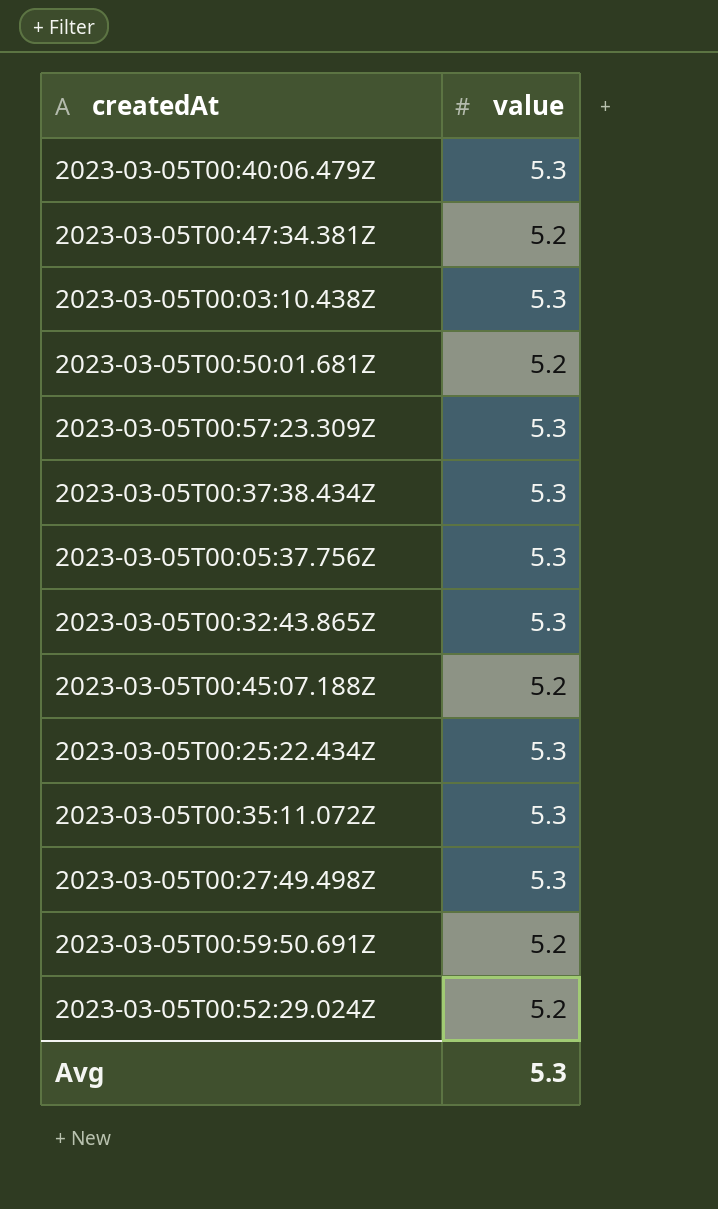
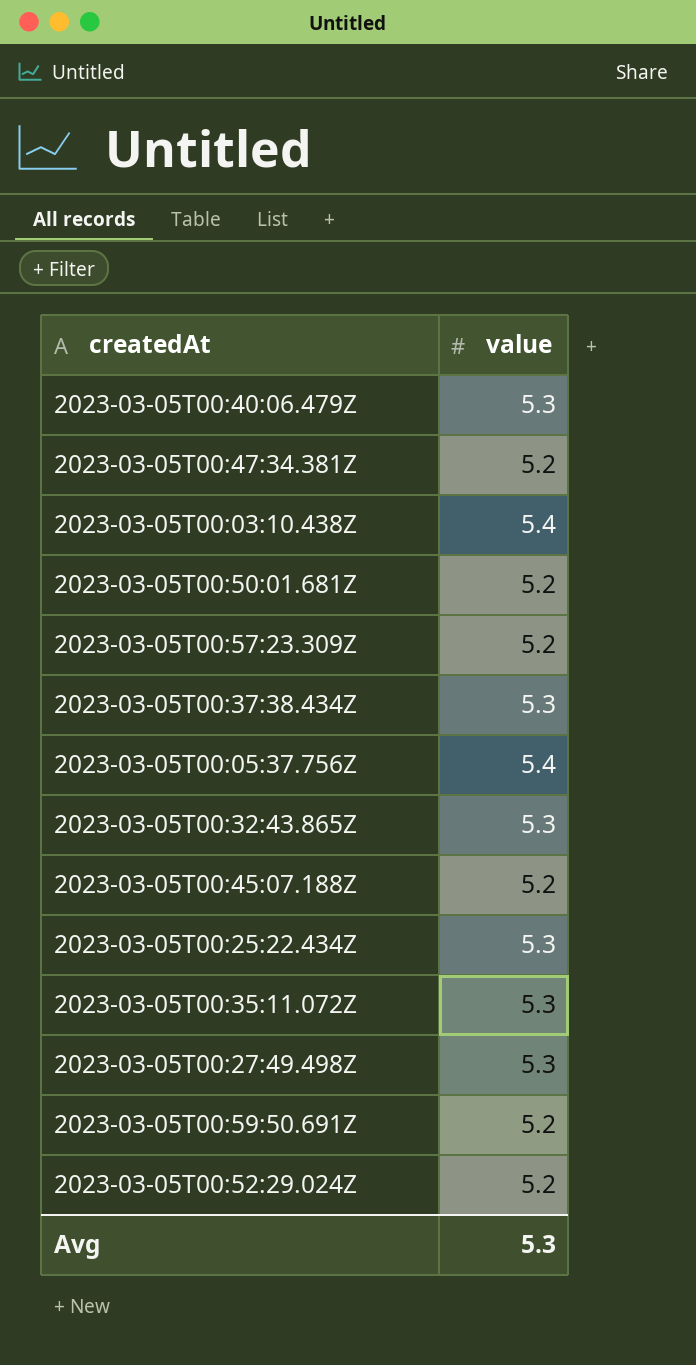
2023-03-05T00:03:10.438Z | value: 5.3 -> 5.4
2023-03-05T00:57:23.309Z | value: 5.3 -> 5.2
2023-03-05T00:05:37.756Z | value: 5.3 -> 5.4

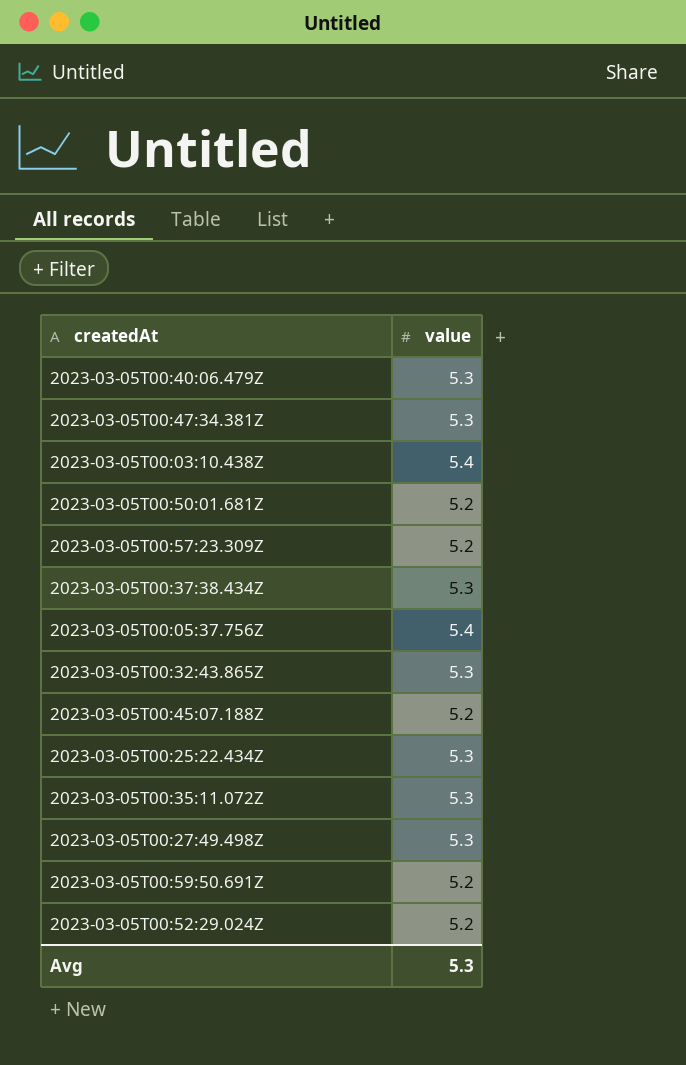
2023-03-05T00:47:34.381Z | value: 5.2 -> 5.3

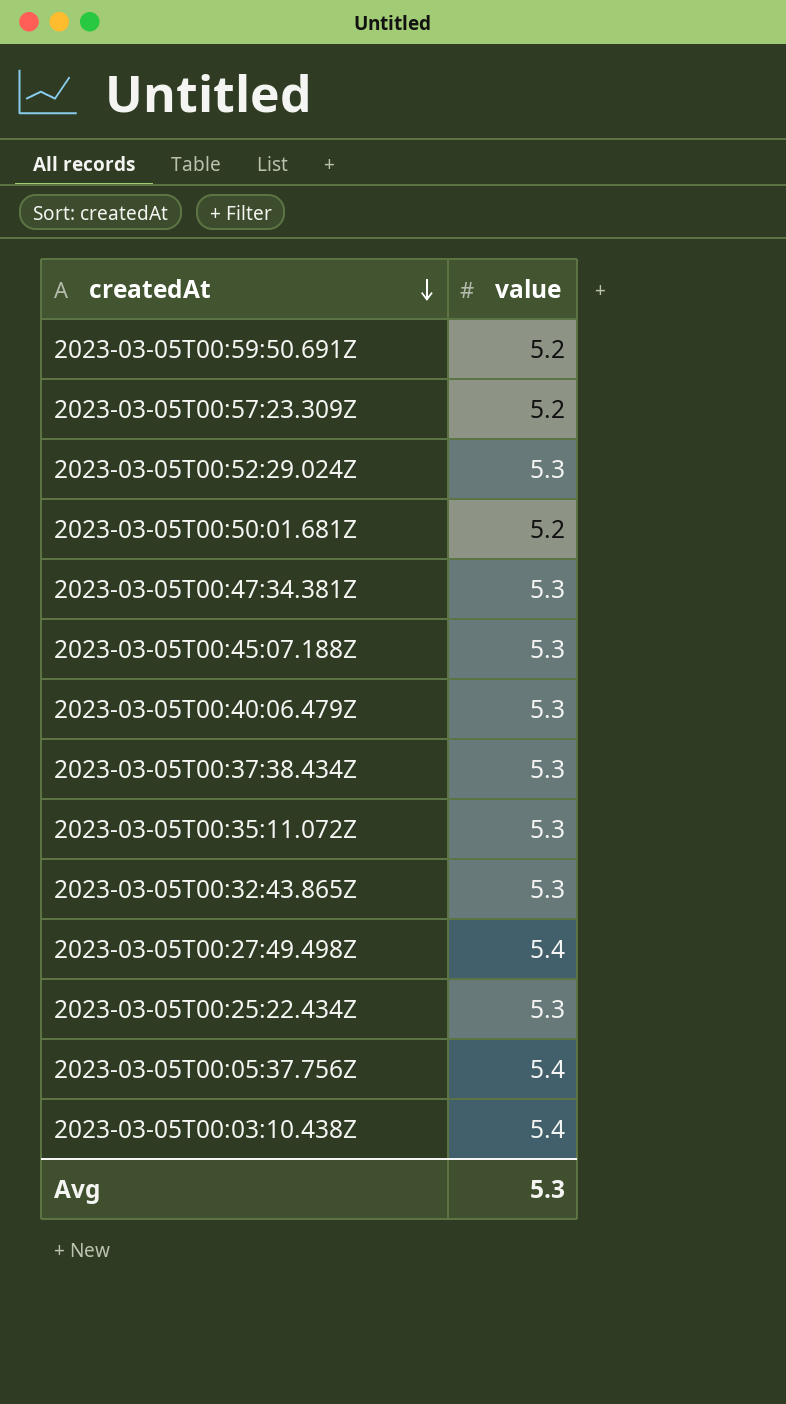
row order: none -> createdAt descending
2023-03-05T00:52:29.024Z | value: 5.2 -> 5.3
2023-03-05T00:45:07.188Z | value: 5.2 -> 5.3
2023-03-05T00:27:49.498Z | value: 5.3 -> 5.4

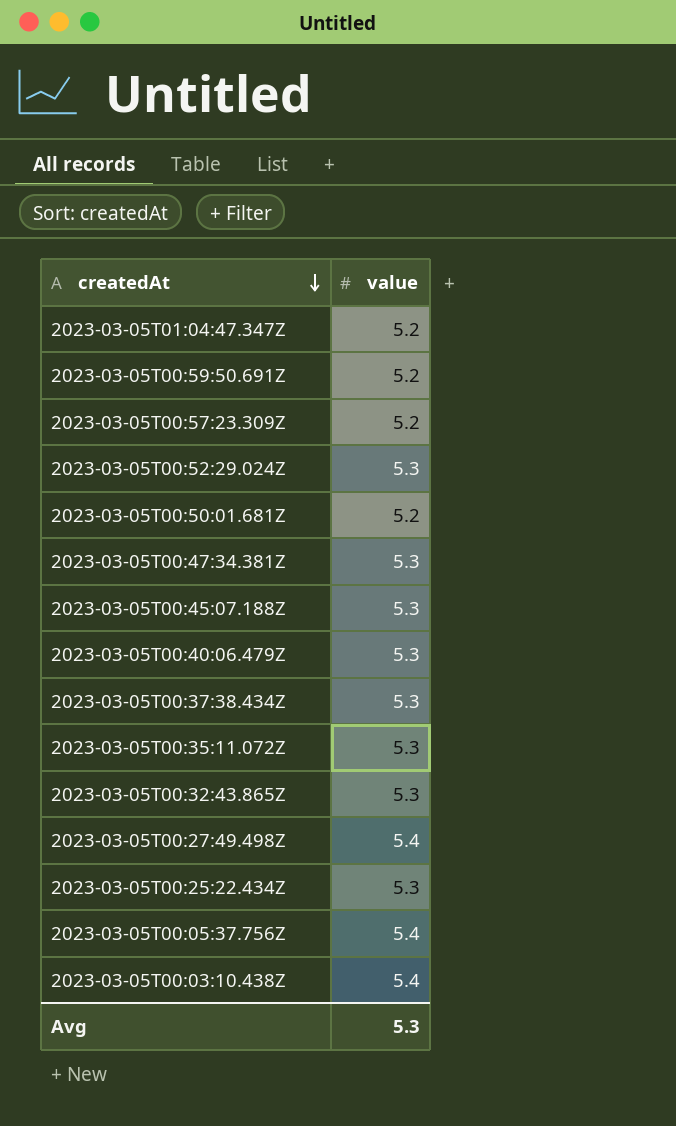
row 2023-03-05T01:04:47.347Z: none -> 5.2

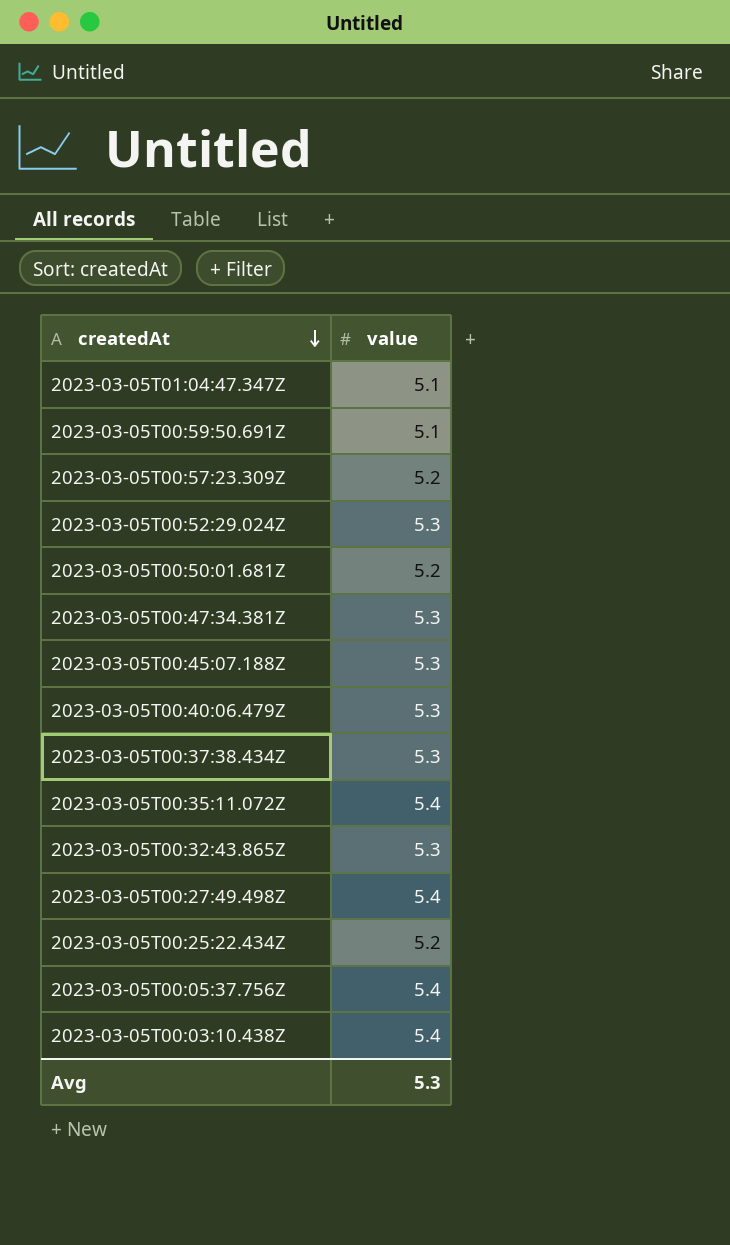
2023-03-05T01:04:47.347Z | value: 5.2 -> 5.1
2023-03-05T00:59:50.691Z | value: 5.2 -> 5.1
2023-03-05T00:35:11.072Z | value: 5.3 -> 5.4
2023-03-05T00:25:22.434Z | value: 5.3 -> 5.2

